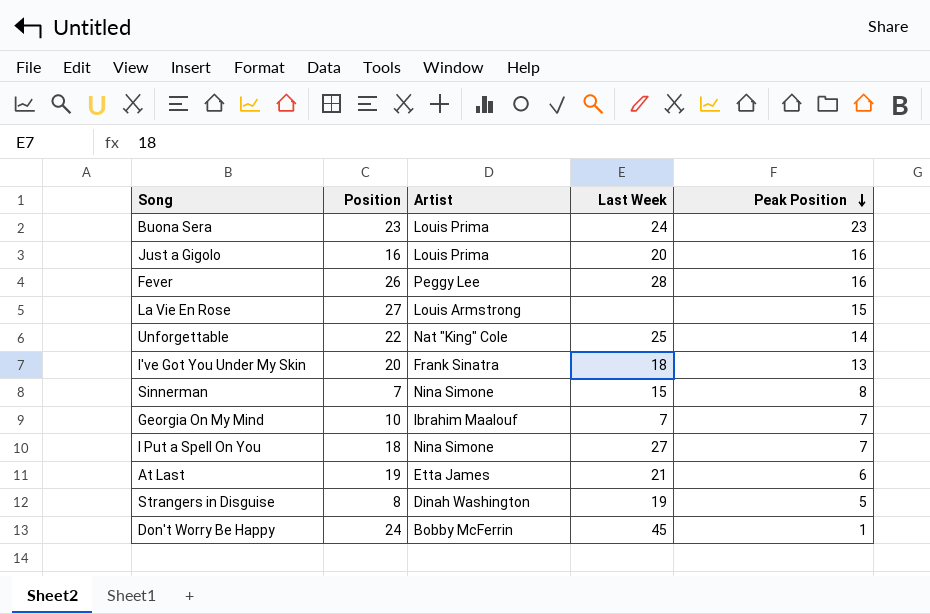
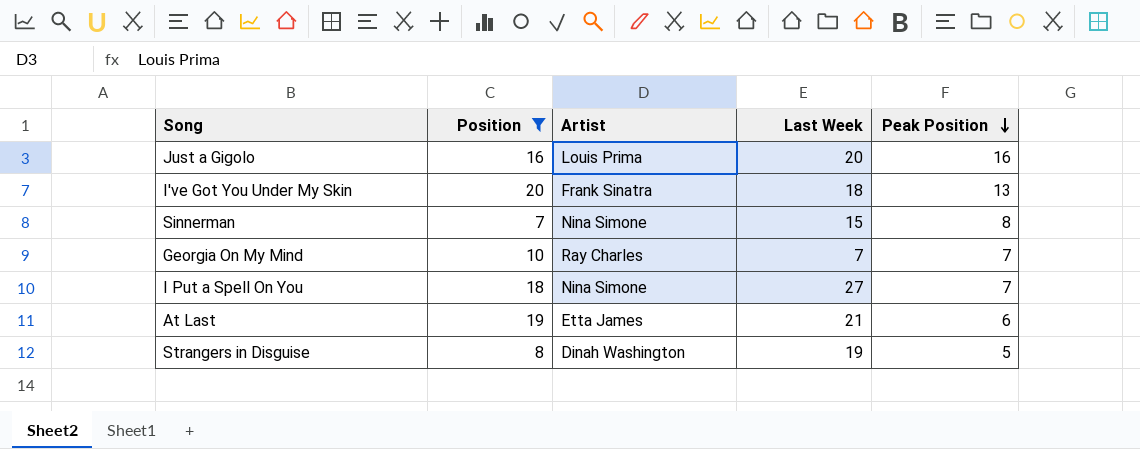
filter: none -> Position <= 20
Georgia On My Mind | Artist: Ibrahim Maalouf -> Ray Charles

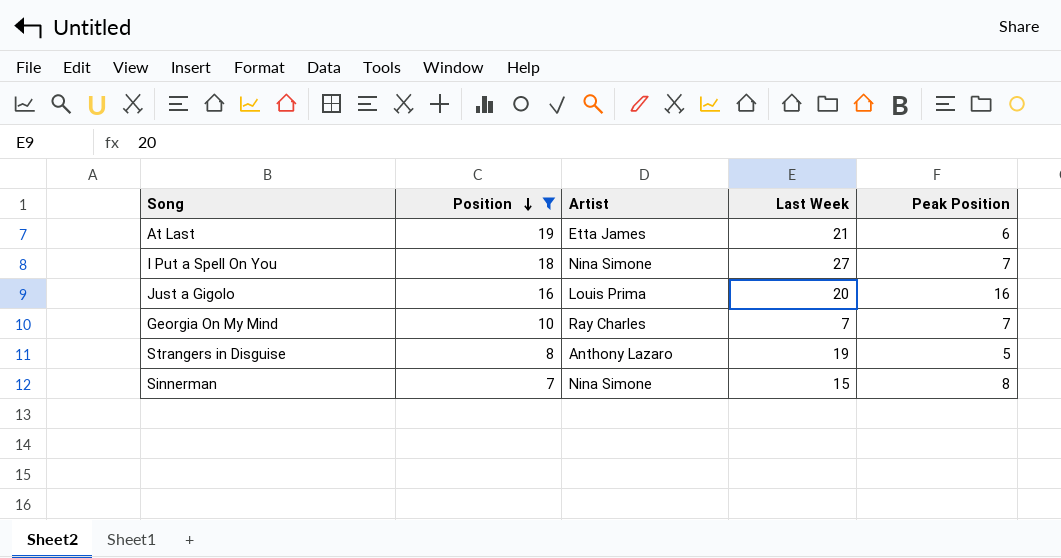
row order: Peak Position descending -> Position descending
row I've Got You Under My Skin: 20 | Frank Sinatra | 18 | 13 -> none
Strangers in Disguise | Artist: Dinah Washington -> Anthony Lazaro

